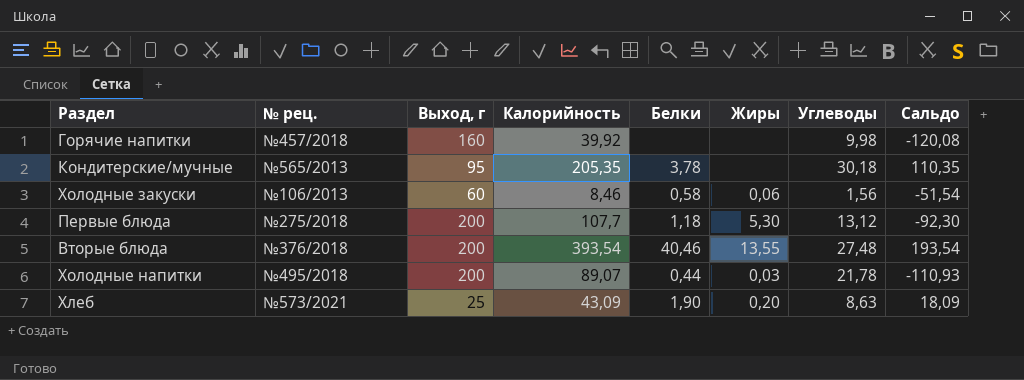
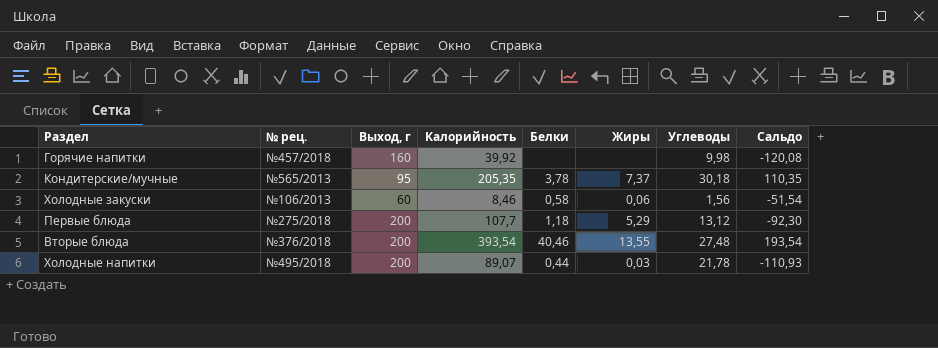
row Хлеб: №573/2021 | 25 | 43,09 | 1,90 | 0,20 | 8,63 | 18,09 -> none
Кондитерские/мучные | Жиры: none -> 7,37
Первые блюда | Жиры: 5,30 -> 5,29

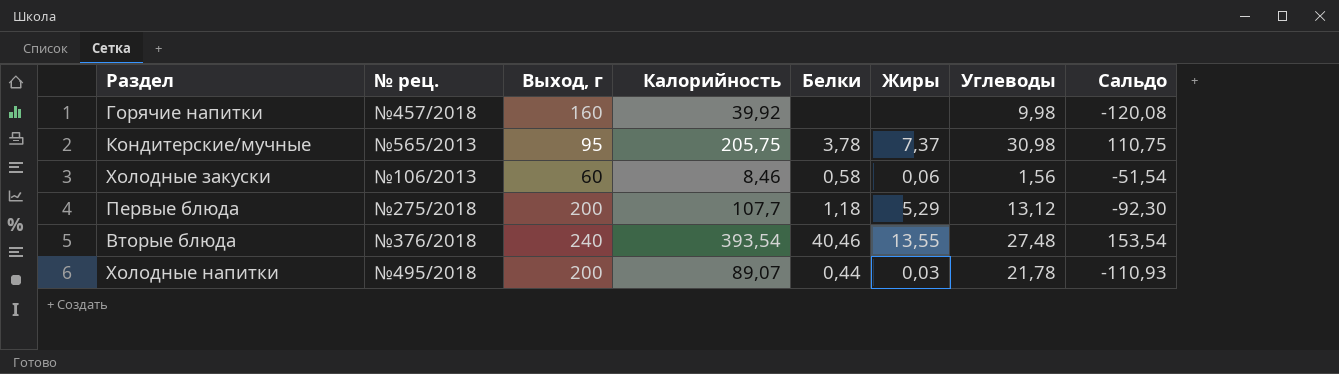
Кондитерские/мучные | Калорийность: 205,35 -> 205,75
Кондитерские/мучные | Углеводы: 30,18 -> 30,98
Кондитерские/мучные | Сальдо: 110,35 -> 110,75
Вторые блюда | Выход, г: 200 -> 240
Вторые блюда | Сальдо: 193,54 -> 153,54

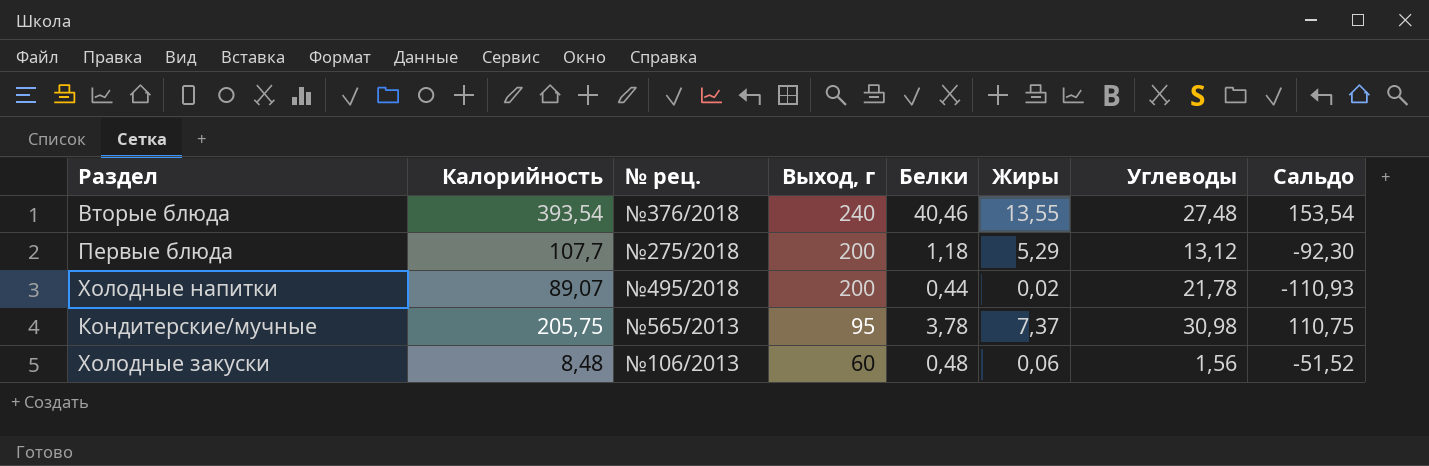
row order: none -> Выход, г descending
column Калорийность | position: 4 -> 2
row Горячие напитки: №457/2018 | 160 | 39,92 | none | none | 9,98 | -120,08 -> none
Холодные напитки | Жиры: 0,03 -> 0,02
Холодные закуски | Калорийность: 8,46 -> 8,48
Холодные закуски | Белки: 0,58 -> 0,48
Холодные закуски | Сальдо: -51,54 -> -51,52

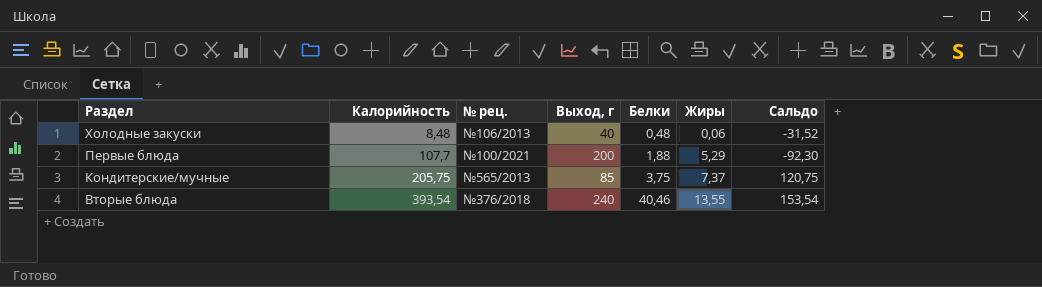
row order: Выход, г descending -> Раздел descending
column Углеводы | position: 7 -> none
row Холодные напитки: 89,07 | №495/2018 | 200 | 0,44 | 0,02 | 21,78 | -110,93 -> none
Холодные закуски | Выход, г: 60 -> 40
Холодные закуски | Сальдо: -51,52 -> -31,52
Первые блюда | № рец.: №275/2018 -> №100/2021
Первые блюда | Белки: 1,18 -> 1,88
Кондитерские/мучные | Выход, г: 95 -> 85
Кондитерские/мучные | Белки: 3,78 -> 3,75
Кондитерские/мучные | Сальдо: 110,75 -> 120,75

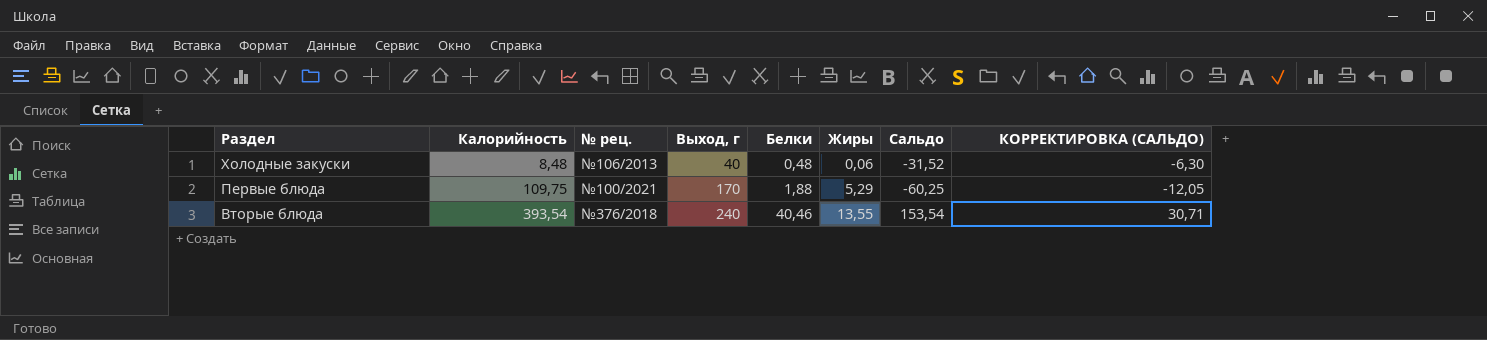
column КОРРЕКТИРОВКА (САЛЬДО) | formula: none -> [Сальдо] * 0,2
row Кондитерские/мучные: 205,75 | №565/2013 | 85 | 3,75 | 7,37 | 120,75 -> none
Первые блюда | Калорийность: 107,7 -> 109,75
Первые блюда | Выход, г: 200 -> 170
Первые блюда | Сальдо: -92,30 -> -60,25

